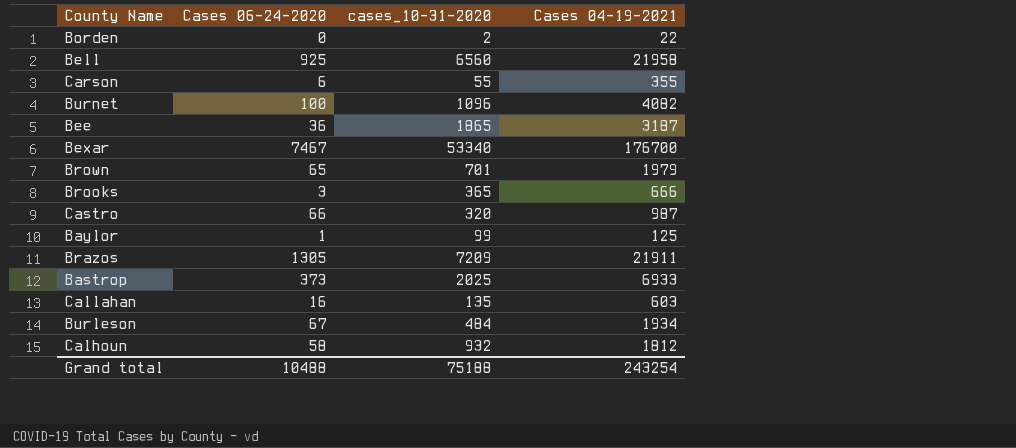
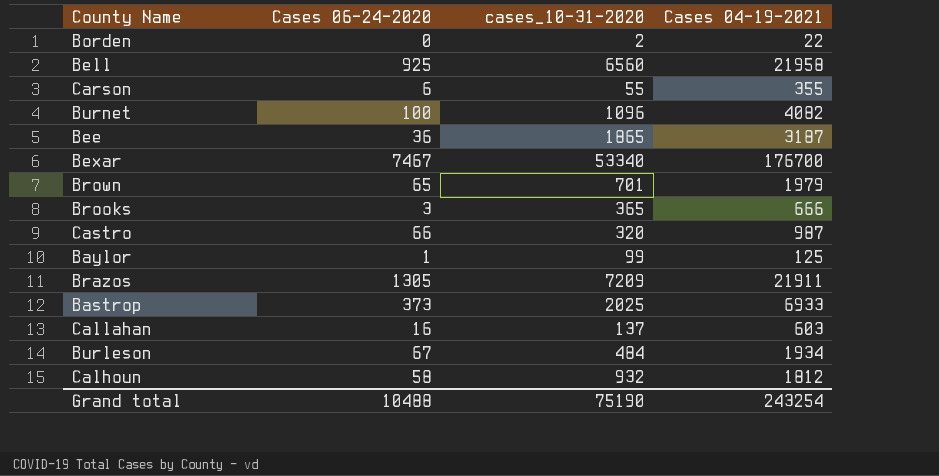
Callahan | cases_10-31-2020: 135 -> 137
Grand total | cases_10-31-2020: 75188 -> 75190

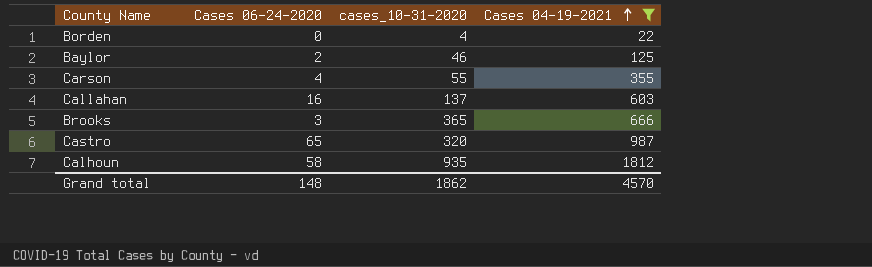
filter: none -> Cases 04-19-2021 <= 1812
row order: none -> Cases 04-19-2021 ascending
Borden | cases_10-31-2020: 2 -> 4
Baylor | Cases 06-24-2020: 1 -> 2
Baylor | cases_10-31-2020: 99 -> 46
Carson | Cases 06-24-2020: 6 -> 4
Castro | Cases 06-24-2020: 66 -> 65
Calhoun | cases_10-31-2020: 932 -> 935
Grand total | Cases 06-24-2020: 10488 -> 148
Grand total | cases_10-31-2020: 75190 -> 1862
Grand total | Cases 04-19-2021: 243254 -> 4570

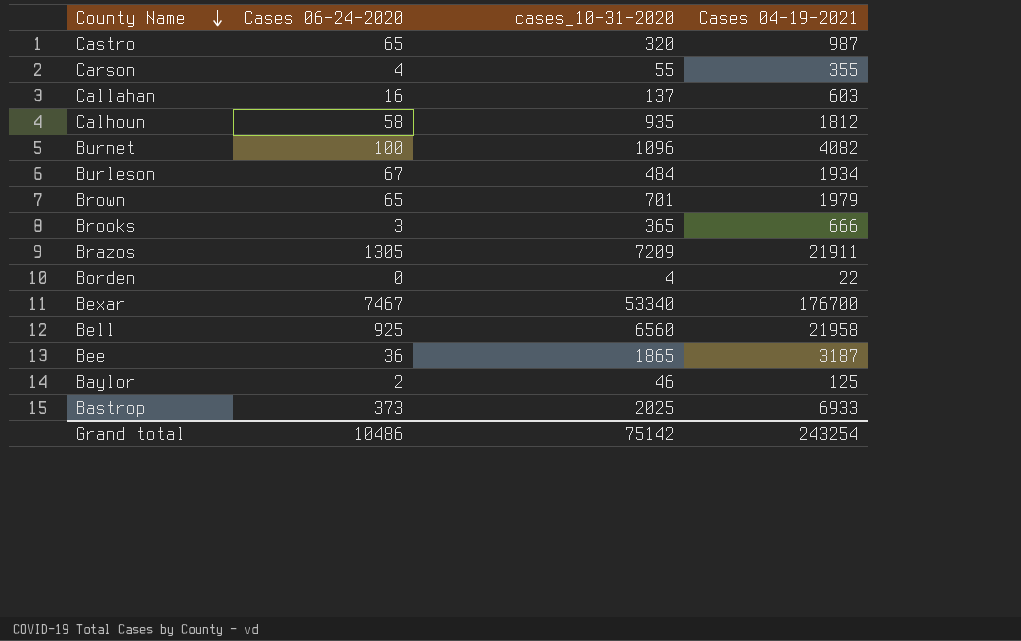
filter: Cases 04-19-2021 <= 1812 -> none
row order: Cases 04-19-2021 ascending -> County Name descending
Grand total | Cases 06-24-2020: 148 -> 10486
Grand total | cases_10-31-2020: 1862 -> 75142
Grand total | Cases 04-19-2021: 4570 -> 243254

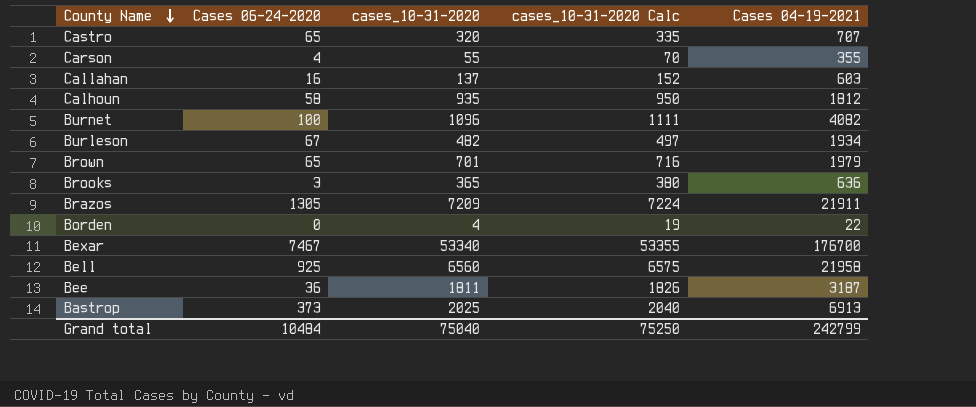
column cases_10-31-2020 Calc | formula: none -> [cases_10-31-2020] + 15
row Baylor: 2 | 46 | 125 -> none
Castro | Cases 04-19-2021: 987 -> 707
Burleson | cases_10-31-2020: 484 -> 482
Brooks | Cases 04-19-2021: 666 -> 636
Bee | cases_10-31-2020: 1865 -> 1811
Bastrop | Cases 04-19-2021: 6933 -> 6913
Grand total | Cases 06-24-2020: 10486 -> 10484
Grand total | cases_10-31-2020: 75142 -> 75040
Grand total | Cases 04-19-2021: 243254 -> 242799

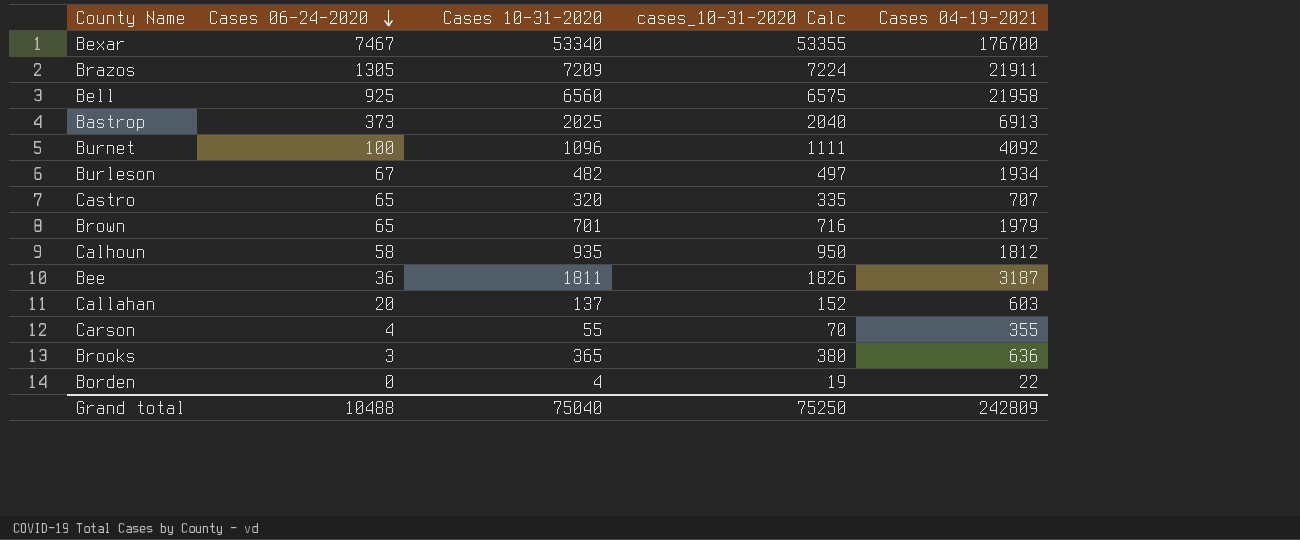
row order: County Name descending -> Cases 06-24-2020 descending
column name: cases_10-31-2020 -> Cases 10-31-2020
Burnet | Cases 04-19-2021: 4082 -> 4092
Callahan | Cases 06-24-2020: 16 -> 20
Grand total | Cases 06-24-2020: 10484 -> 10488
Grand total | Cases 04-19-2021: 242799 -> 242809

